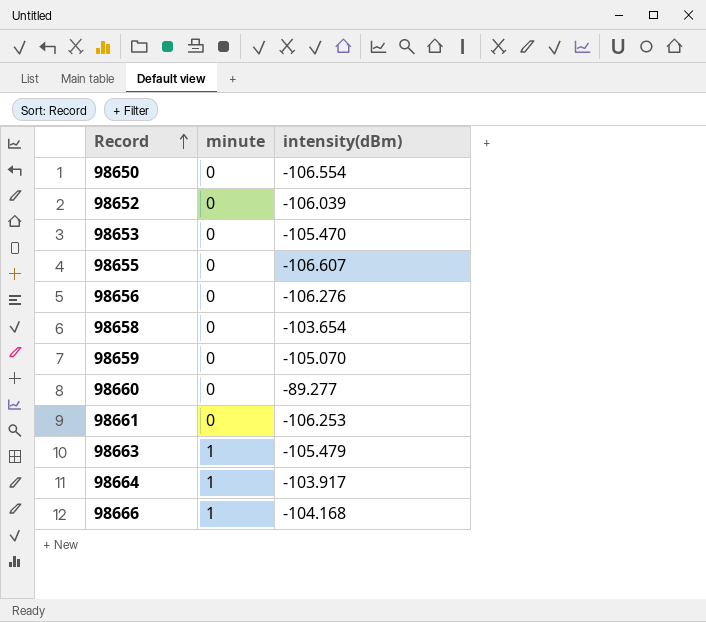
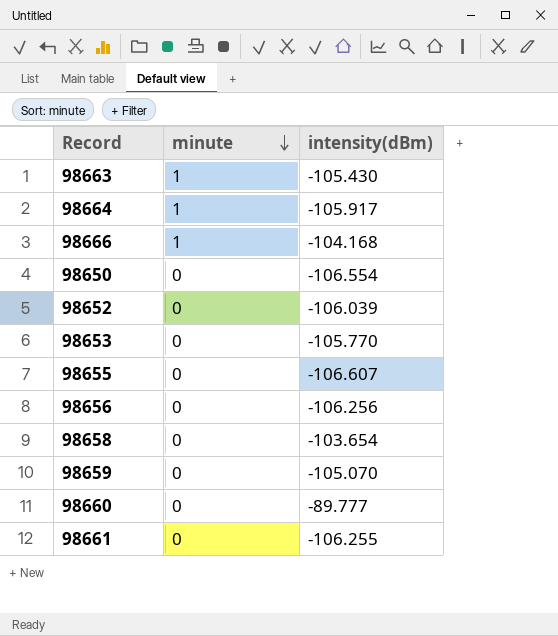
row order: Record ascending -> minute descending
98663 | intensity(dBm): -105.479 -> -105.430
98664 | intensity(dBm): -103.917 -> -105.917
98653 | intensity(dBm): -105.470 -> -105.770
98656 | intensity(dBm): -106.276 -> -106.256
98660 | intensity(dBm): -89.277 -> -89.777
98661 | intensity(dBm): -106.253 -> -106.255

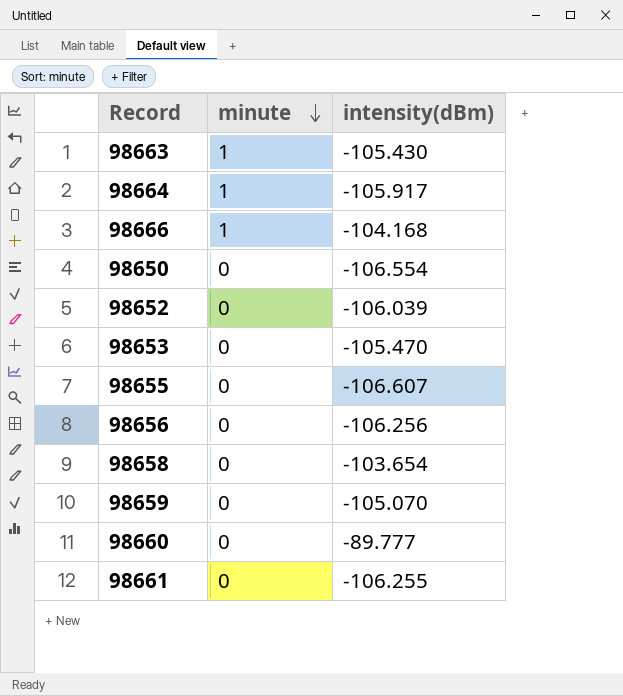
98653 | intensity(dBm): -105.770 -> -105.470

